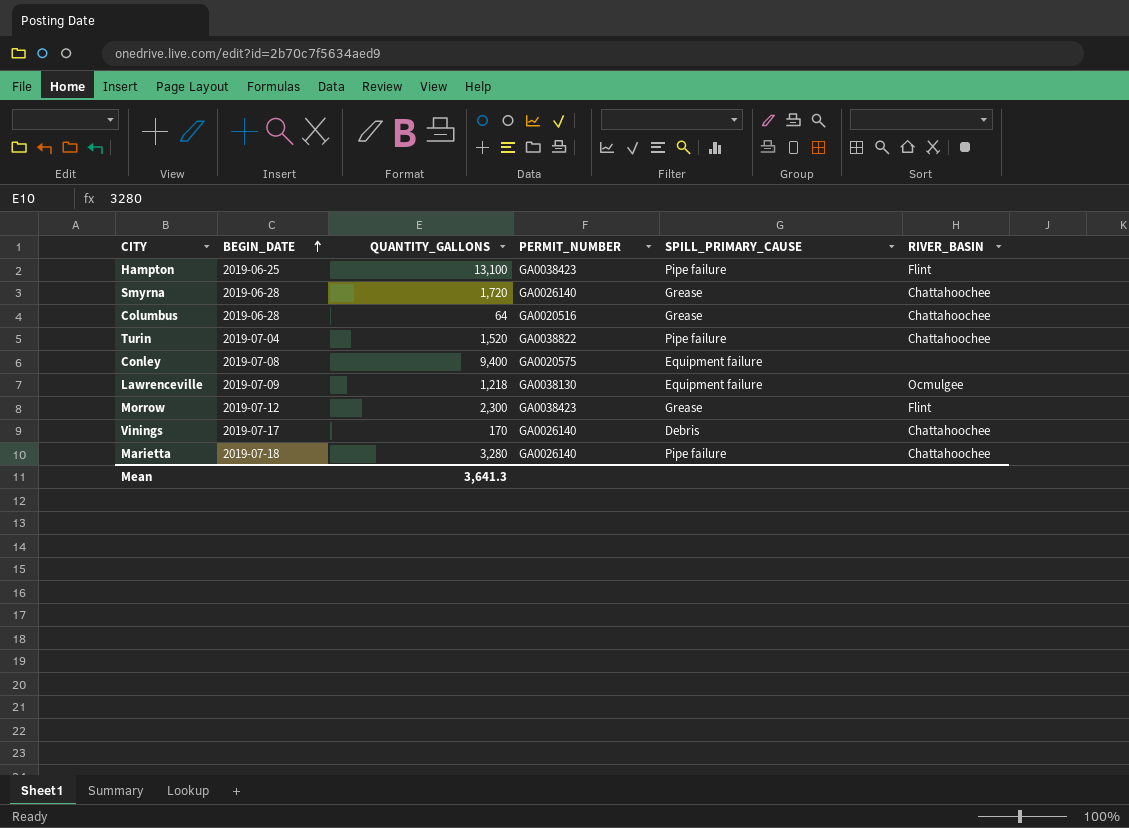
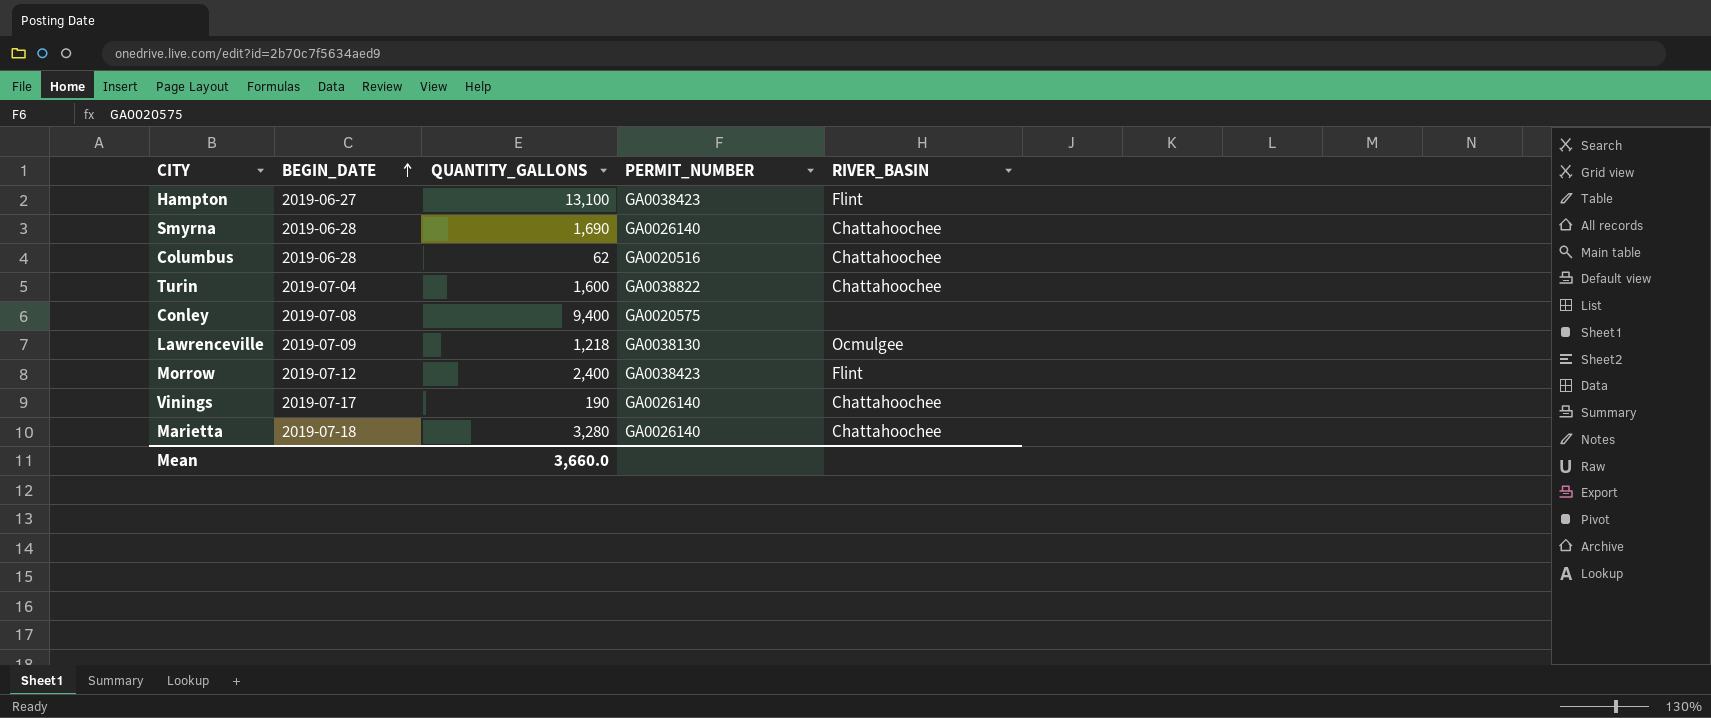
column SPILL_PRIMARY_CAUSE | position: 5 -> none
Hampton | BEGIN_DATE: 2019-06-25 -> 2019-06-27
Smyrna | QUANTITY_GALLONS: 1,720 -> 1,690
Columbus | QUANTITY_GALLONS: 64 -> 62
Turin | QUANTITY_GALLONS: 1,520 -> 1,600
Morrow | QUANTITY_GALLONS: 2,300 -> 2,400
Vinings | QUANTITY_GALLONS: 170 -> 190
Mean | QUANTITY_GALLONS: 3,641.3 -> 3,660.0

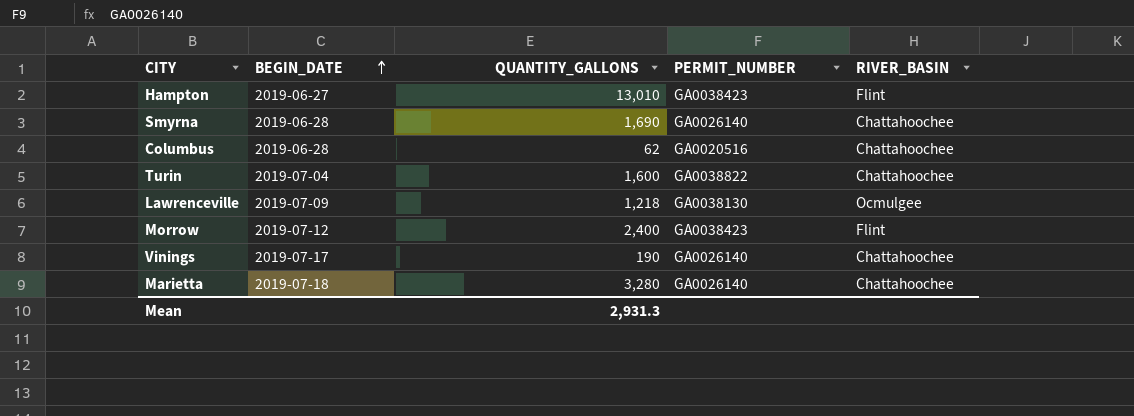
row Conley: 2019-07-08 | 9,400 | GA0020575 | none -> none
Hampton | QUANTITY_GALLONS: 13,100 -> 13,010
Mean | QUANTITY_GALLONS: 3,660.0 -> 2,931.3

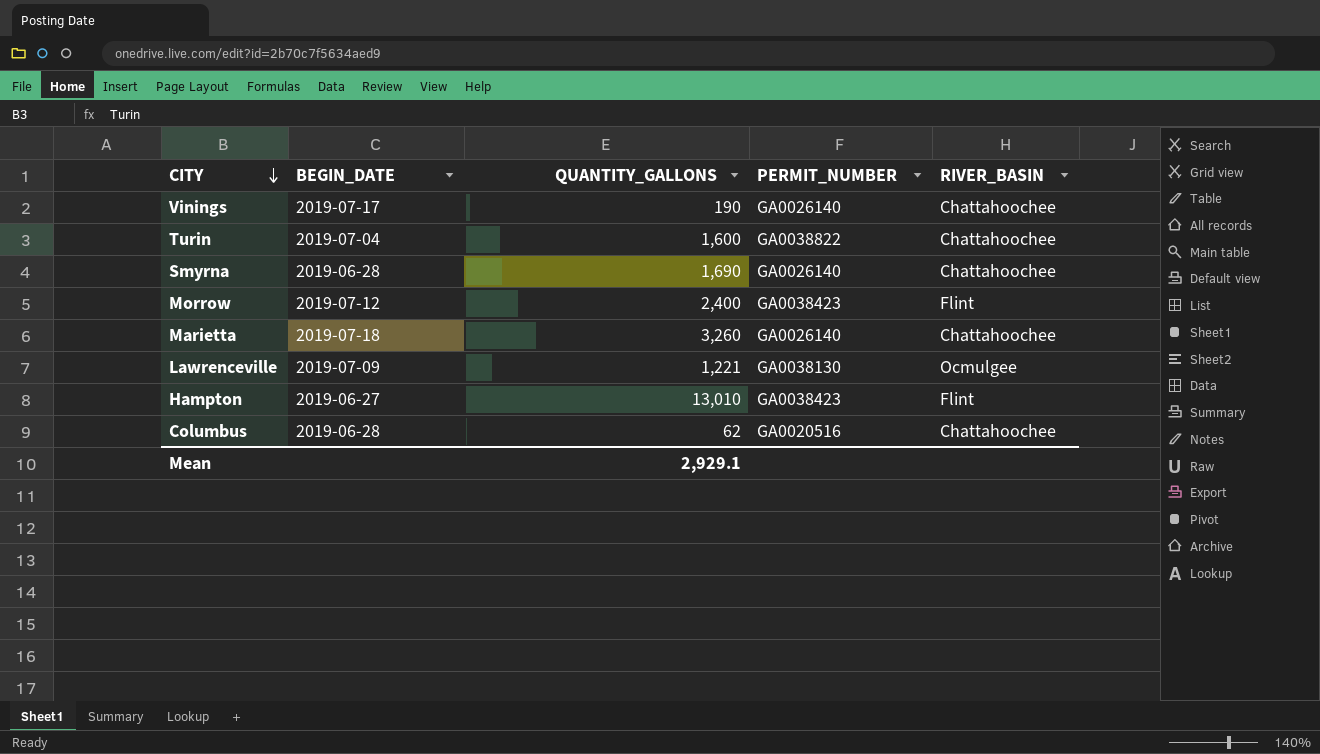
row order: BEGIN_DATE ascending -> CITY descending
Marietta | QUANTITY_GALLONS: 3,280 -> 3,260
Lawrenceville | QUANTITY_GALLONS: 1,218 -> 1,221
Mean | QUANTITY_GALLONS: 2,931.3 -> 2,929.1

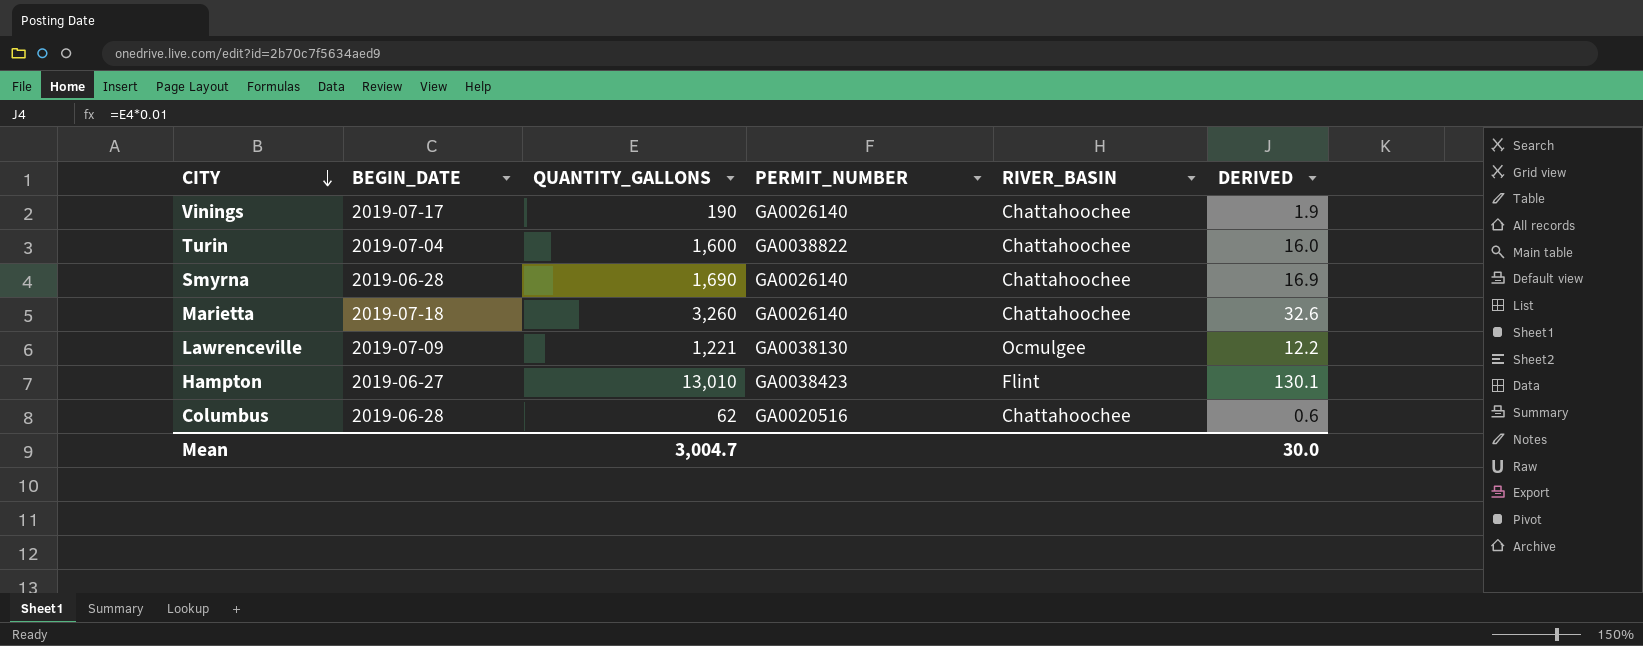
column DERIVED | formula: none -> [QUANTITY_GALLONS] * 0.01
row Morrow: 2019-07-12 | 2,400 | GA0038423 | Flint -> none
Mean | QUANTITY_GALLONS: 2,929.1 -> 3,004.7

